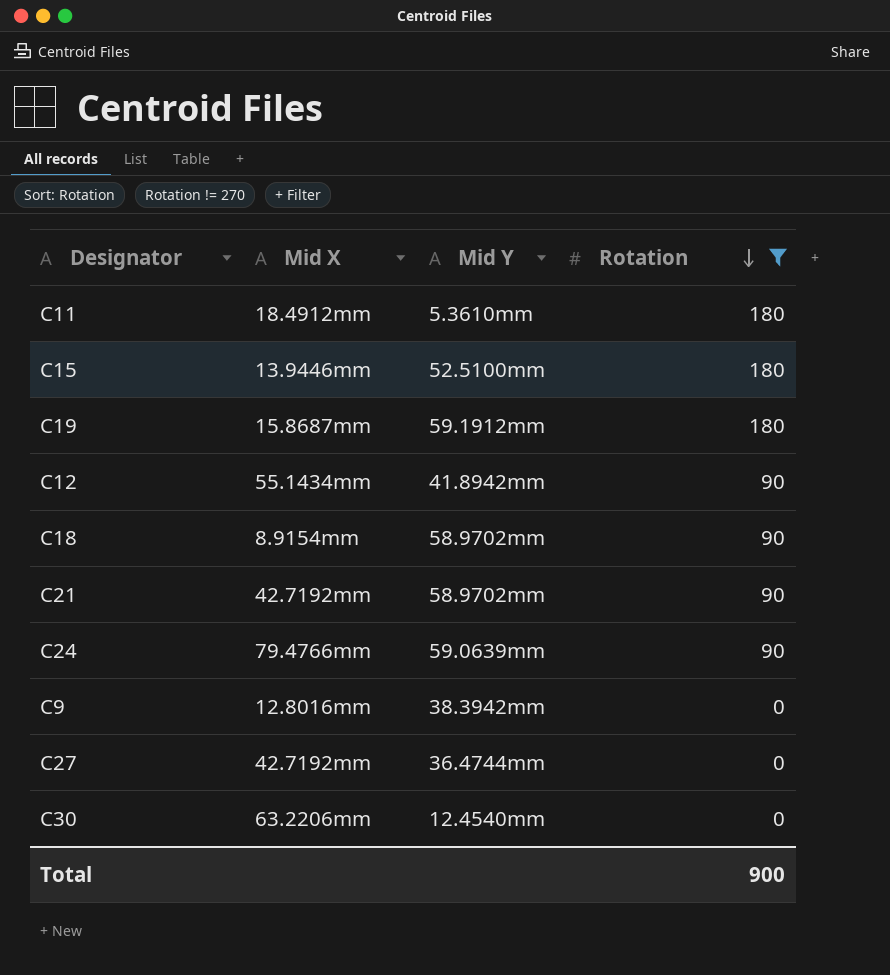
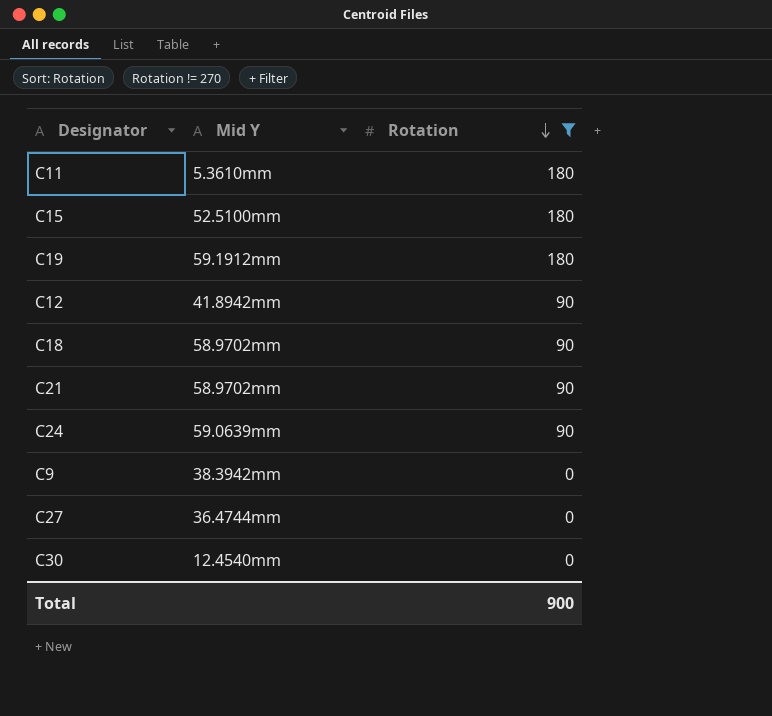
column Mid X | position: 2 -> none

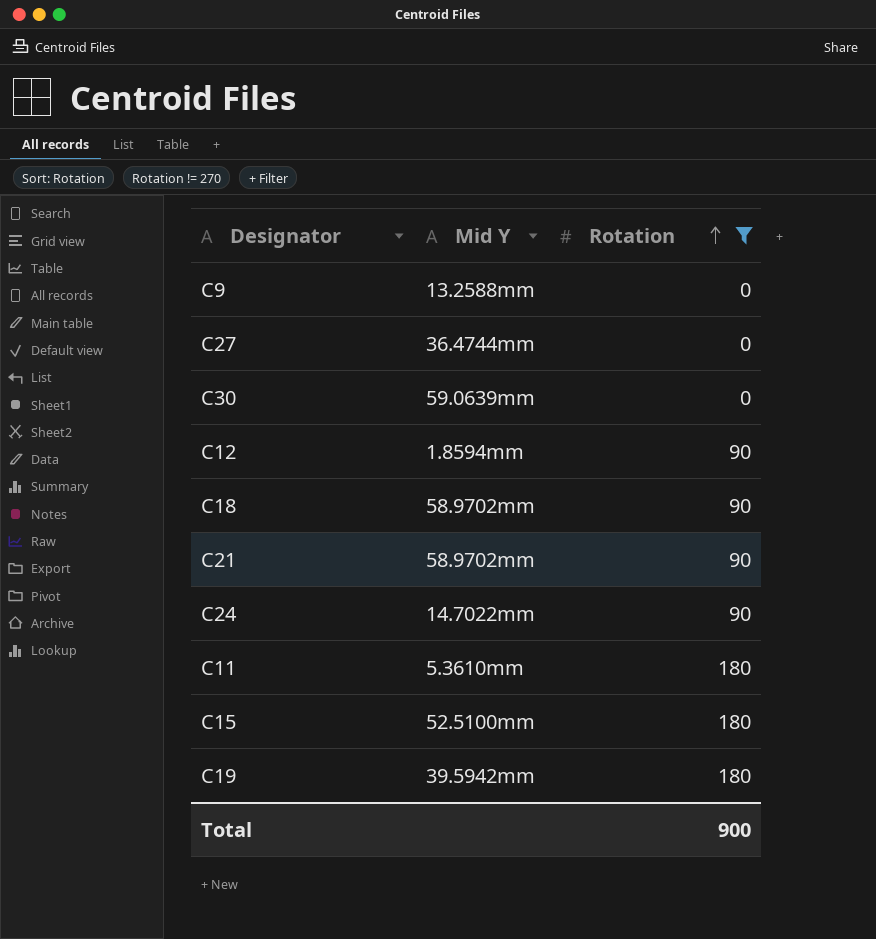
row order: Rotation descending -> Rotation ascending
C9 | Mid Y: 38.3942mm -> 13.2588mm
C30 | Mid Y: 12.4540mm -> 59.0639mm
C12 | Mid Y: 41.8942mm -> 1.8594mm
C24 | Mid Y: 59.0639mm -> 14.7022mm
C19 | Mid Y: 59.1912mm -> 39.5942mm

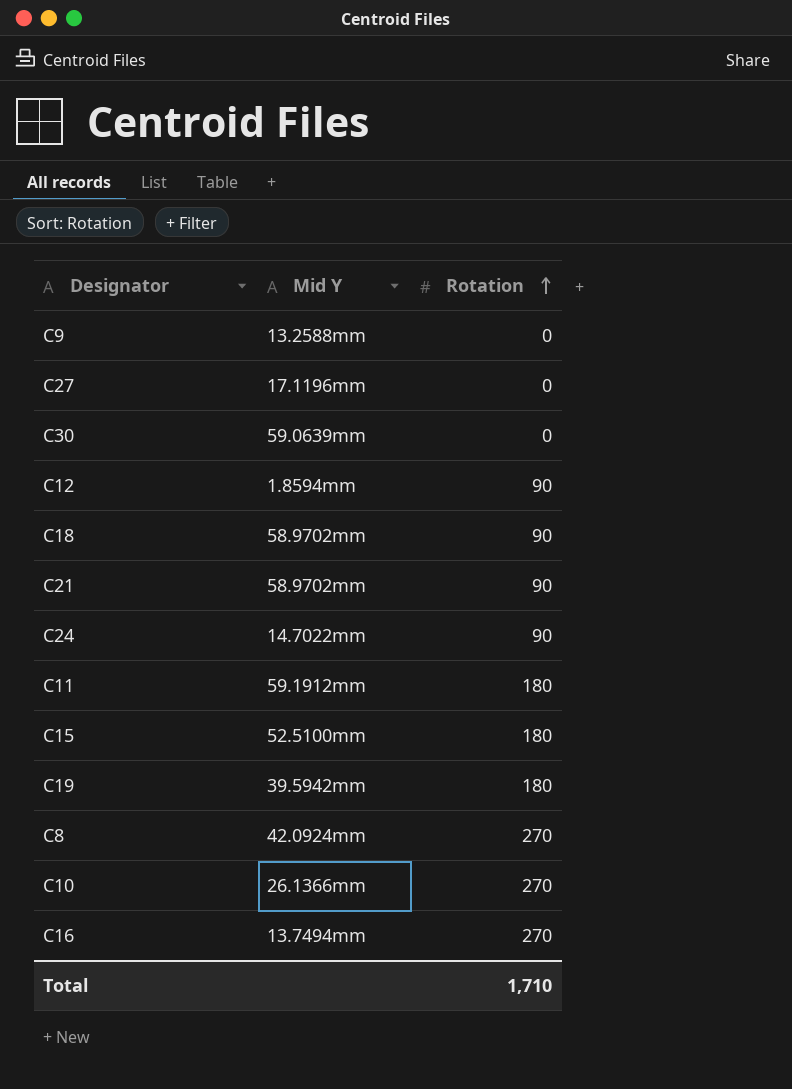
filter: Rotation != 270 -> none
C27 | Mid Y: 36.4744mm -> 17.1196mm
C11 | Mid Y: 5.3610mm -> 59.1912mm
Total | Rotation: 900 -> 1,710

